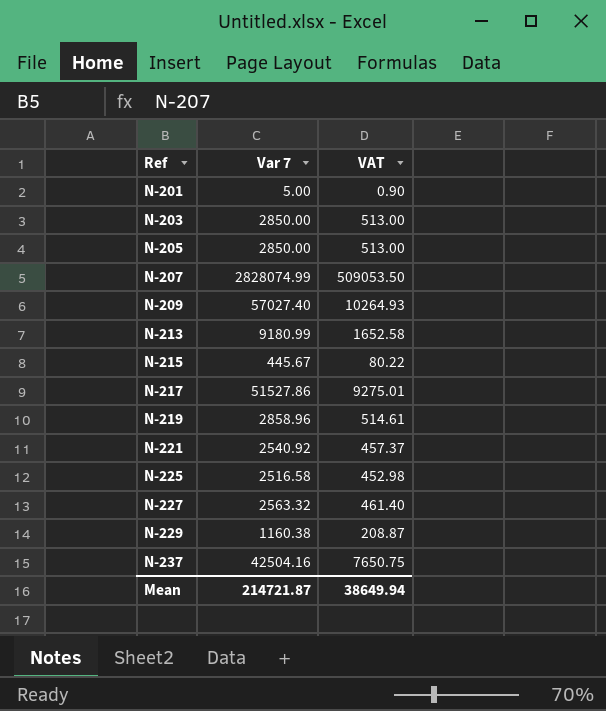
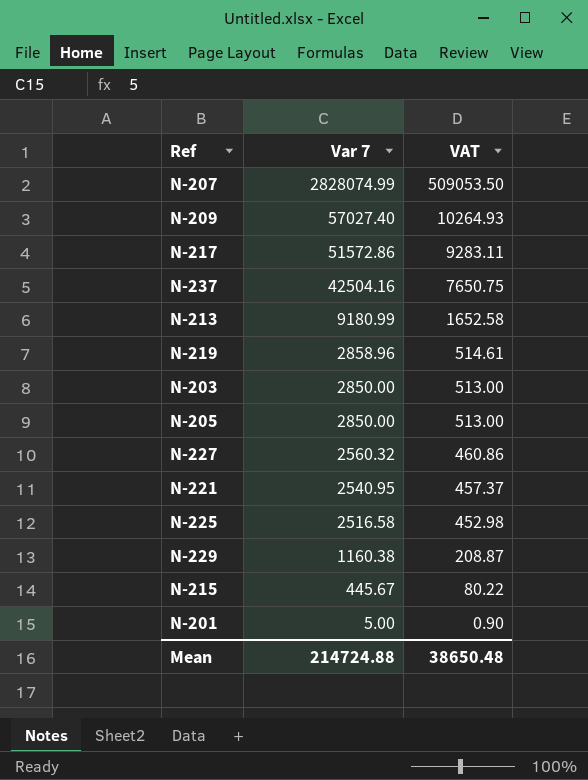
row order: Ref ascending -> Var 7 descending
N-217 | Var 7: 51527.86 -> 51572.86
N-217 | VAT: 9275.01 -> 9283.11
N-227 | Var 7: 2563.32 -> 2560.32
N-227 | VAT: 461.40 -> 460.86
N-221 | Var 7: 2540.92 -> 2540.95
Mean | Var 7: 214721.87 -> 214724.88
Mean | VAT: 38649.94 -> 38650.48

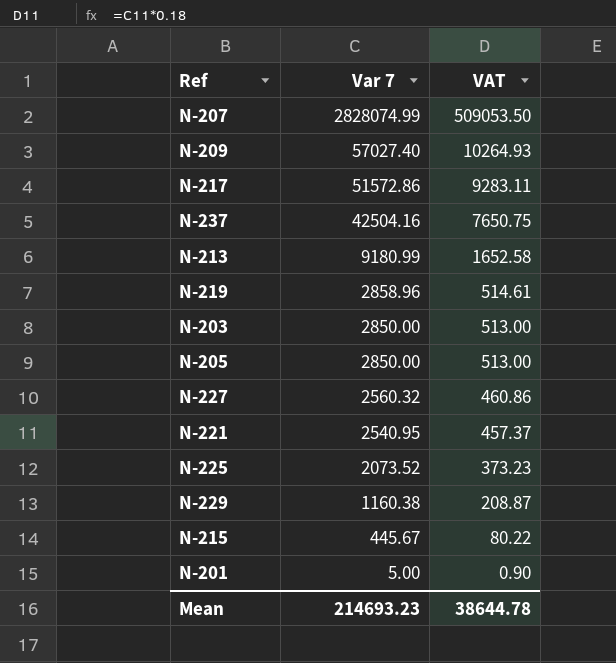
N-225 | Var 7: 2516.58 -> 2073.52
N-225 | VAT: 452.98 -> 373.23
Mean | Var 7: 214724.88 -> 214693.23
Mean | VAT: 38650.48 -> 38644.78

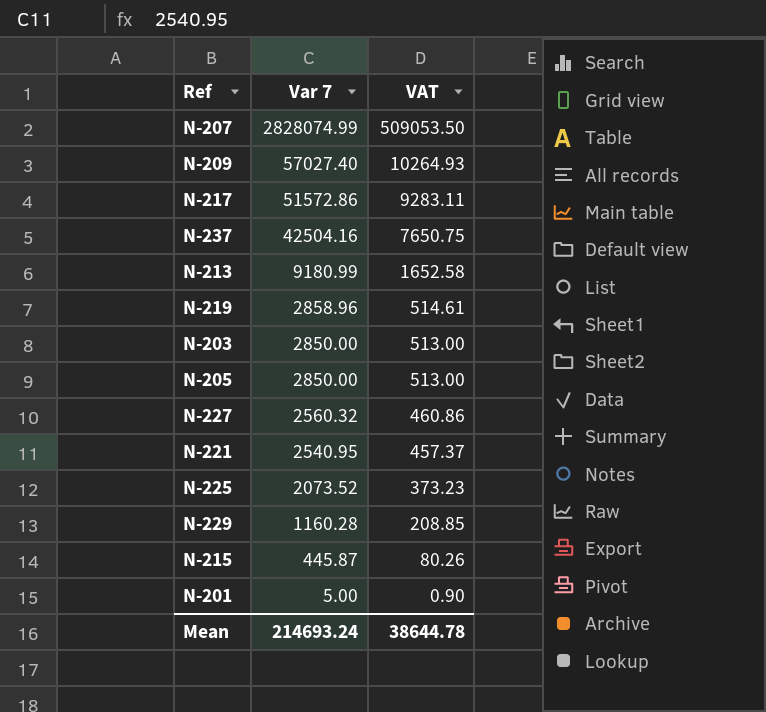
N-229 | Var 7: 1160.38 -> 1160.28
N-229 | VAT: 208.87 -> 208.85
N-215 | Var 7: 445.67 -> 445.87
N-215 | VAT: 80.22 -> 80.26
Mean | Var 7: 214693.23 -> 214693.24

